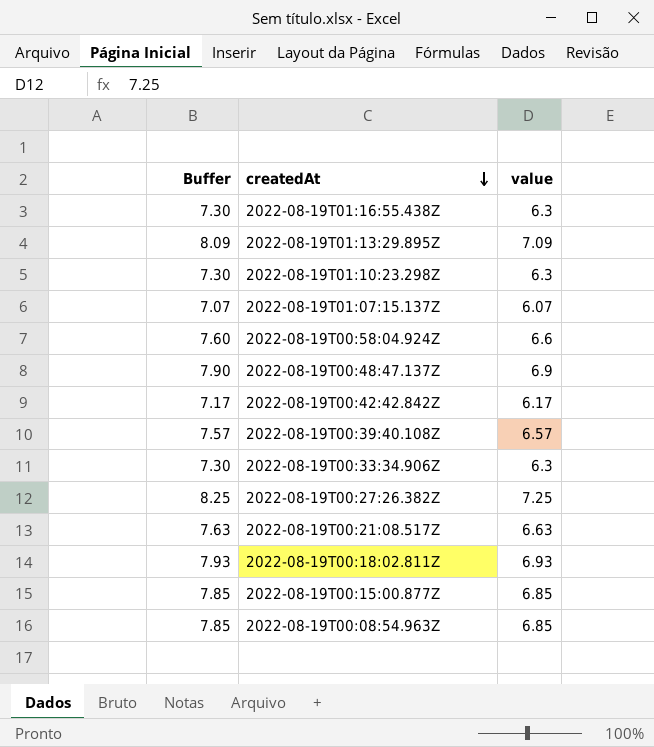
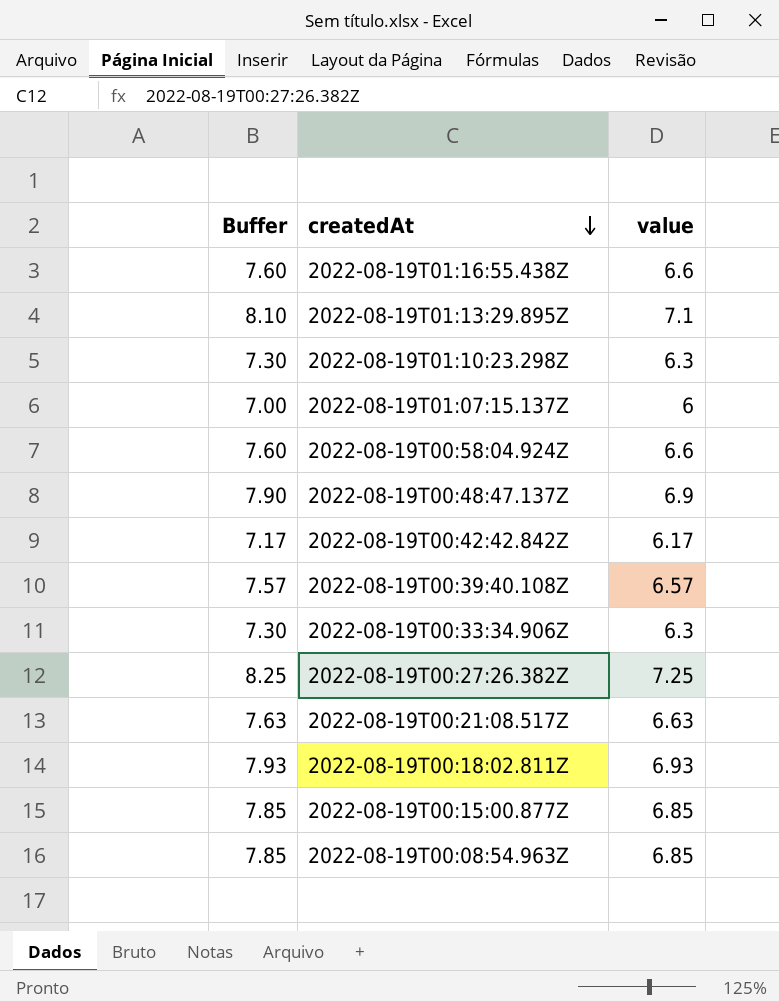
2022-08-19T01:16:55.438Z | Buffer: 7.30 -> 7.60
2022-08-19T01:16:55.438Z | value: 6.3 -> 6.6
2022-08-19T01:13:29.895Z | Buffer: 8.09 -> 8.10
2022-08-19T01:13:29.895Z | value: 7.09 -> 7.1
2022-08-19T01:07:15.137Z | Buffer: 7.07 -> 7.00
2022-08-19T01:07:15.137Z | value: 6.07 -> 6

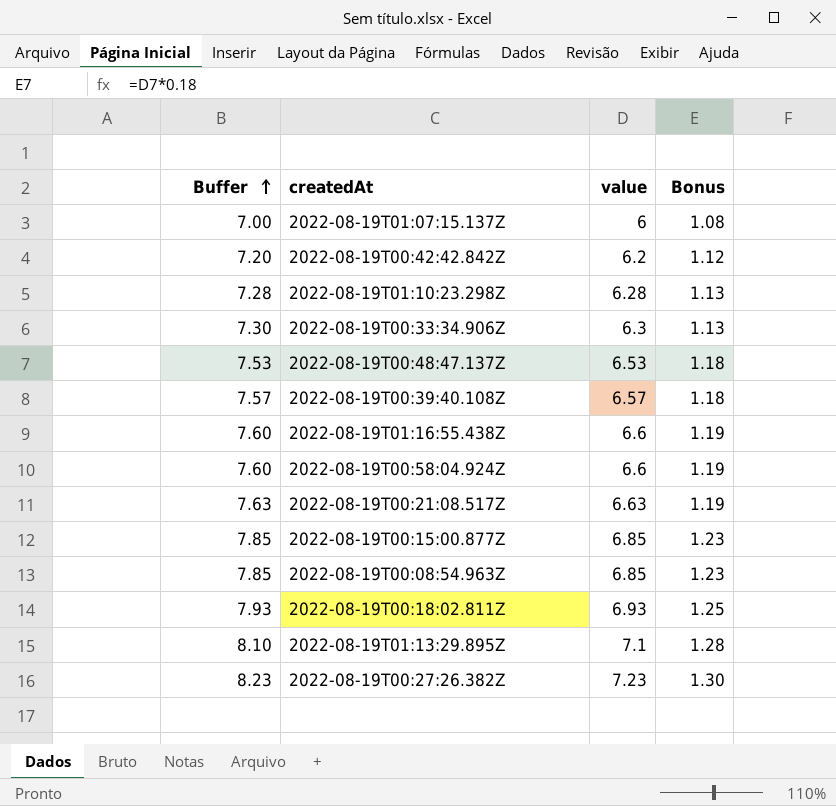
row order: createdAt descending -> Buffer ascending
column Bonus | formula: none -> [value] * 0.18
2022-08-19T00:42:42.842Z | Buffer: 7.17 -> 7.20
2022-08-19T00:42:42.842Z | value: 6.17 -> 6.2
2022-08-19T01:10:23.298Z | Buffer: 7.30 -> 7.28
2022-08-19T01:10:23.298Z | value: 6.3 -> 6.28
2022-08-19T00:48:47.137Z | Buffer: 7.90 -> 7.53
2022-08-19T00:48:47.137Z | value: 6.9 -> 6.53
2022-08-19T00:27:26.382Z | Buffer: 8.25 -> 8.23
2022-08-19T00:27:26.382Z | value: 7.25 -> 7.23

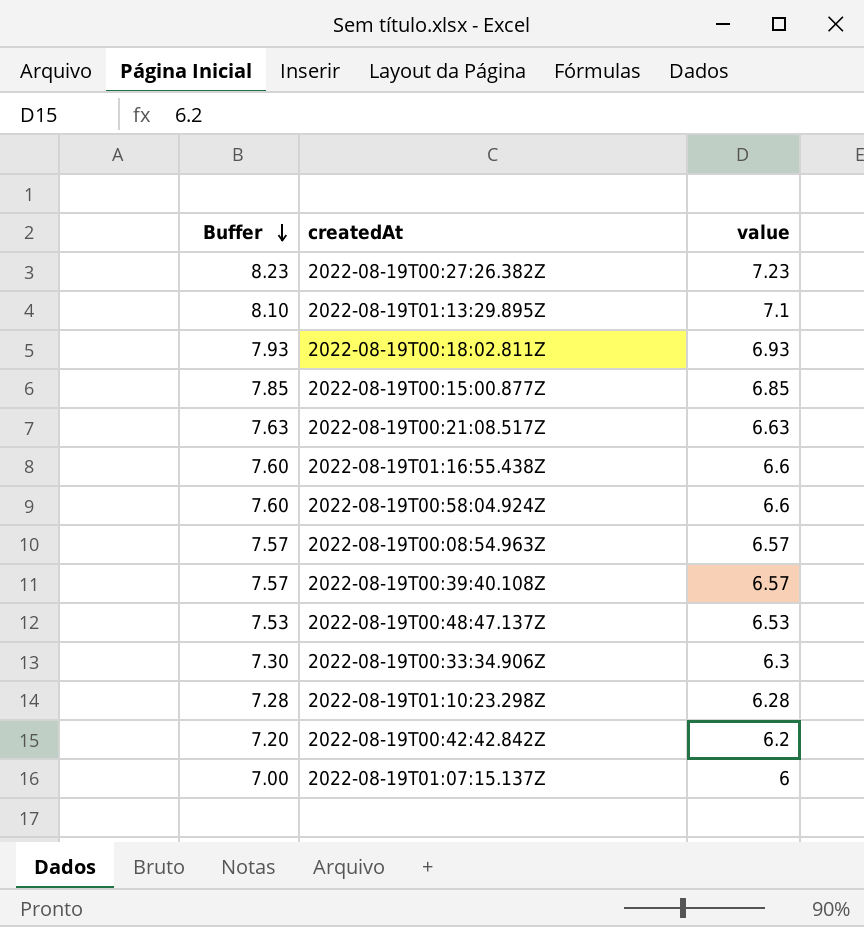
row order: Buffer ascending -> Buffer descending
column Bonus | formula: [value] * 0.18 -> none
2022-08-19T00:08:54.963Z | Buffer: 7.85 -> 7.57
2022-08-19T00:08:54.963Z | value: 6.85 -> 6.57

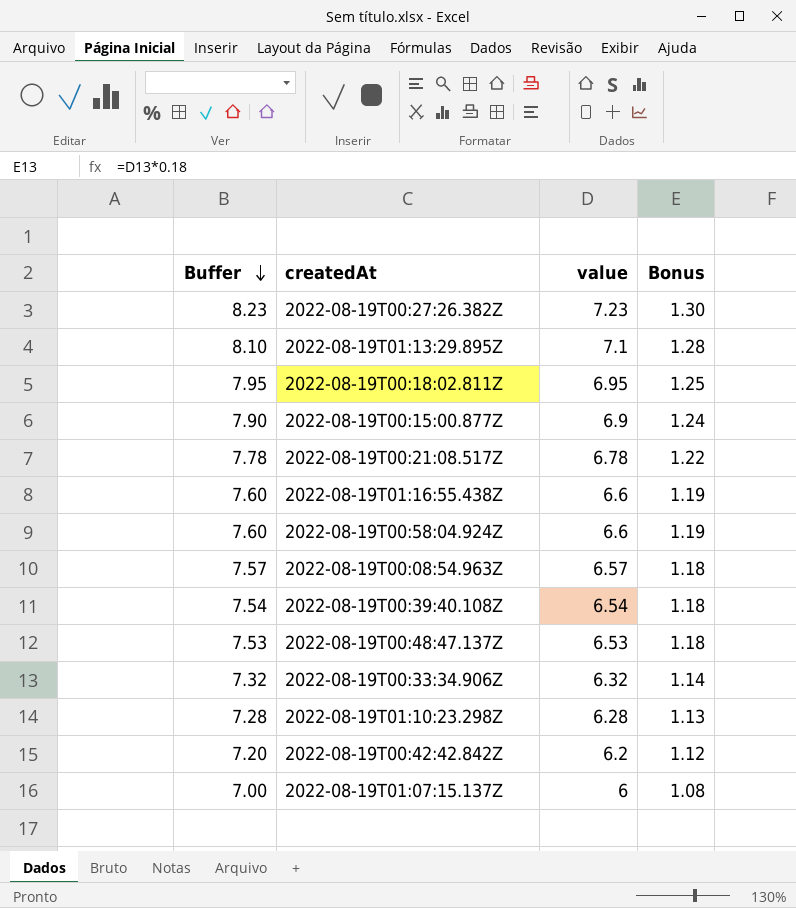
column Bonus | formula: none -> [value] * 0.18
2022-08-19T00:18:02.811Z | Buffer: 7.93 -> 7.95
2022-08-19T00:18:02.811Z | value: 6.93 -> 6.95
2022-08-19T00:15:00.877Z | Buffer: 7.85 -> 7.90
2022-08-19T00:15:00.877Z | value: 6.85 -> 6.9
2022-08-19T00:21:08.517Z | Buffer: 7.63 -> 7.78
2022-08-19T00:21:08.517Z | value: 6.63 -> 6.78
2022-08-19T00:39:40.108Z | Buffer: 7.57 -> 7.54
2022-08-19T00:39:40.108Z | value: 6.57 -> 6.54
2022-08-19T00:33:34.906Z | Buffer: 7.30 -> 7.32
2022-08-19T00:33:34.906Z | value: 6.3 -> 6.32

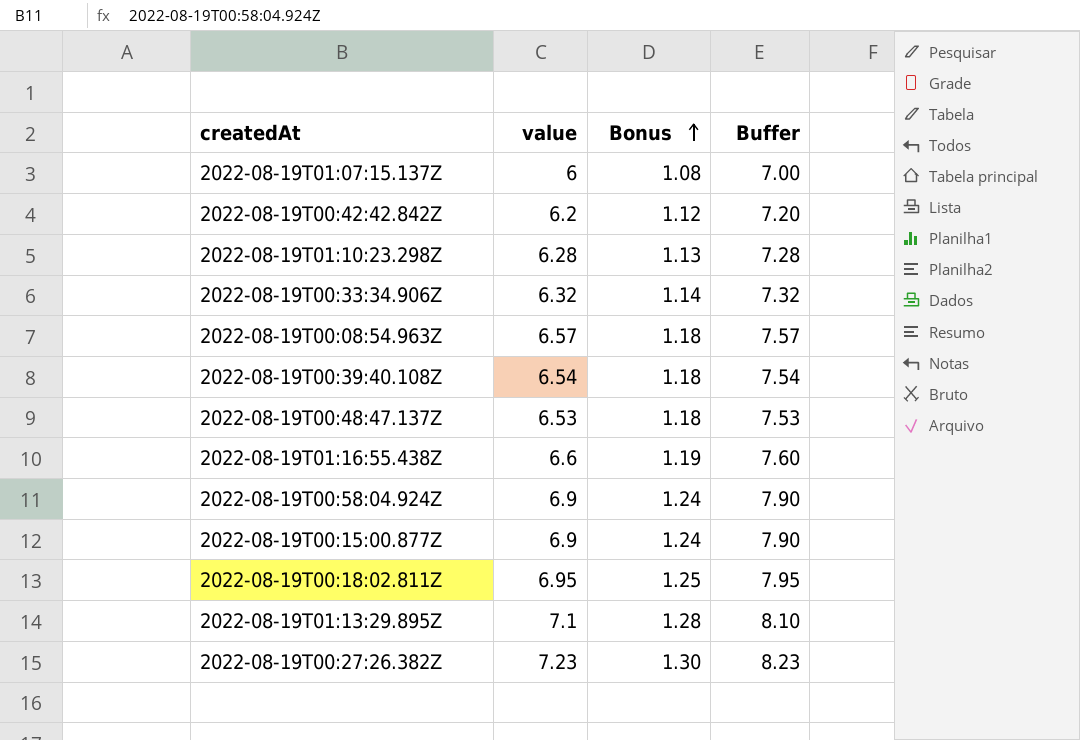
row order: Buffer descending -> Bonus ascending
column Buffer | position: 1 -> 4
row 2022-08-19T00:21:08.517Z: 7.78 | 6.78 | 1.22 -> none
2022-08-19T00:58:04.924Z | value: 6.6 -> 6.9
2022-08-19T00:58:04.924Z | Bonus: 1.19 -> 1.24
2022-08-19T00:58:04.924Z | Buffer: 7.60 -> 7.90

